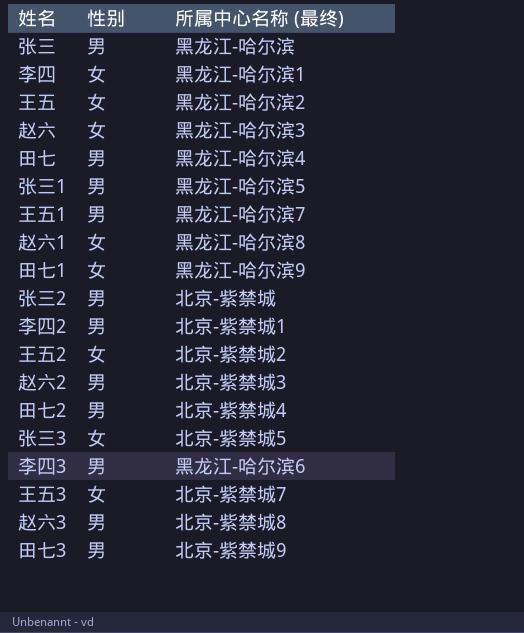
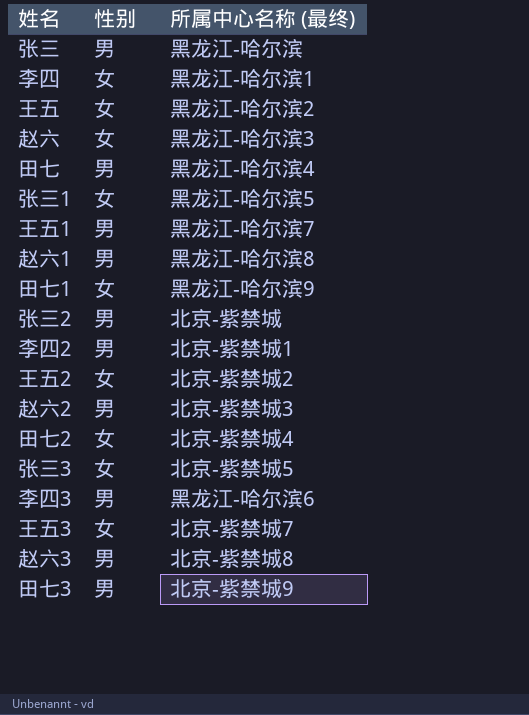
张三1 | 性别: 男 -> 女
赵六1 | 性别: 女 -> 男
田七2 | 性别: 男 -> 女

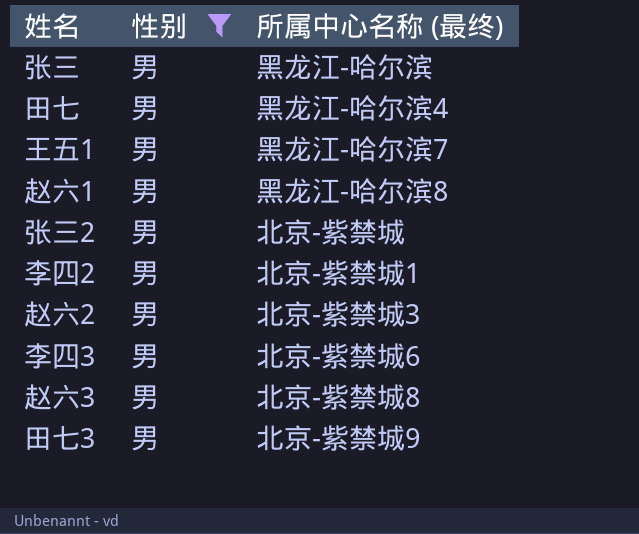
filter: none -> 性别 = 男
李四3 | 所属中心名称 (最终): 黑龙江-哈尔滨6 -> 北京-紫禁城6

